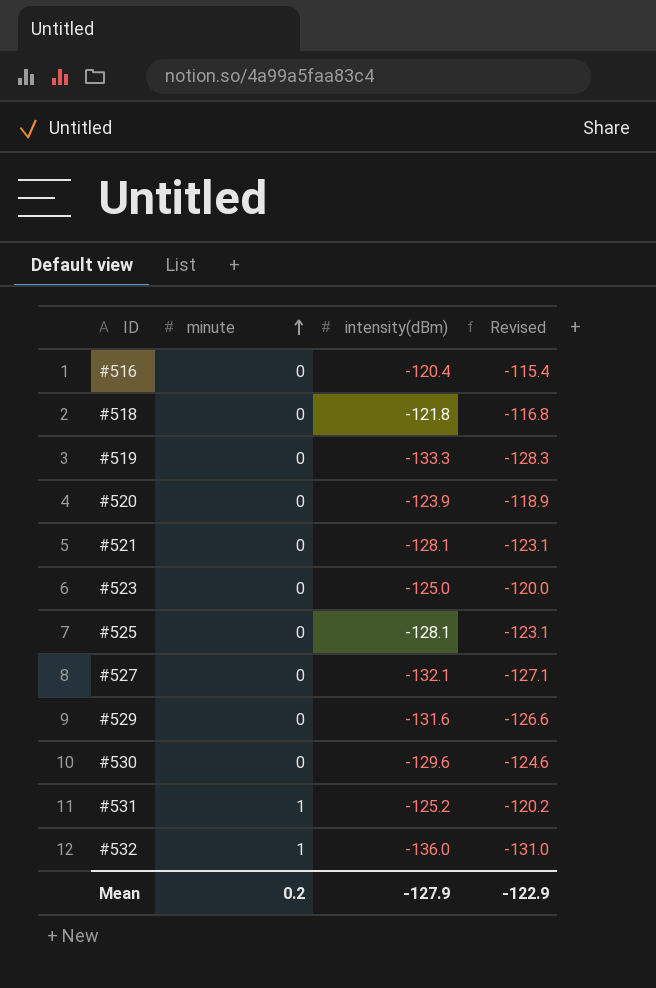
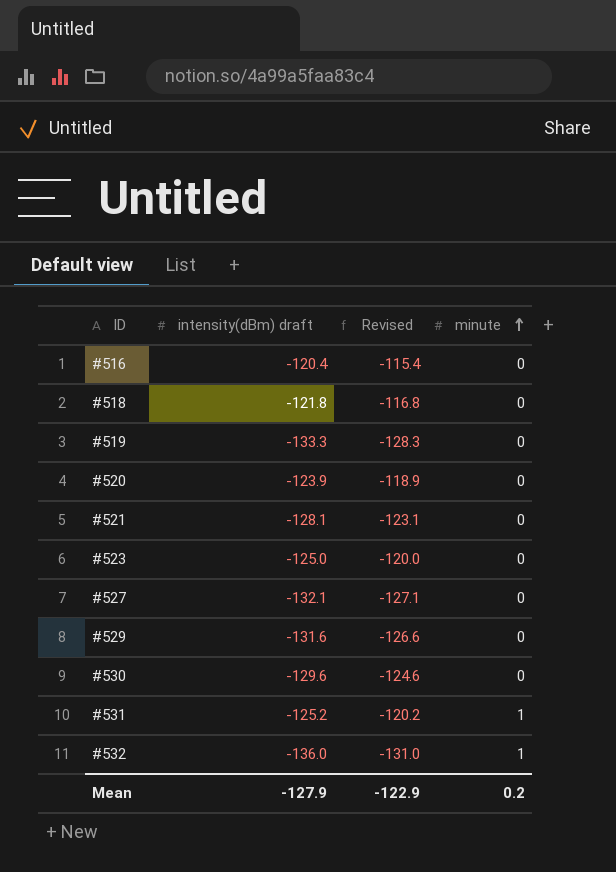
column name: intensity(dBm) -> intensity(dBm) draft
column minute | position: 2 -> 4
row #525: 0 | -128.1 | -123.1 -> none

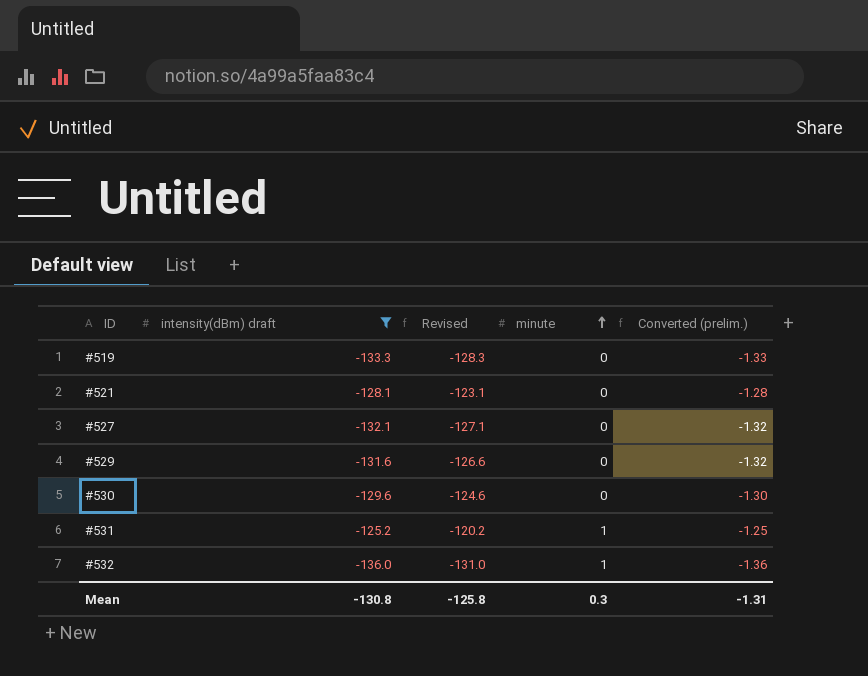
filter: none -> intensity(dBm) draft <= -125.2
column Converted (prelim.) | formula: none -> [intensity(dBm) draft] * 0.01
Mean | intensity(dBm) draft: -127.9 -> -130.8
Mean | Revised: -122.9 -> -125.8
Mean | minute: 0.2 -> 0.3

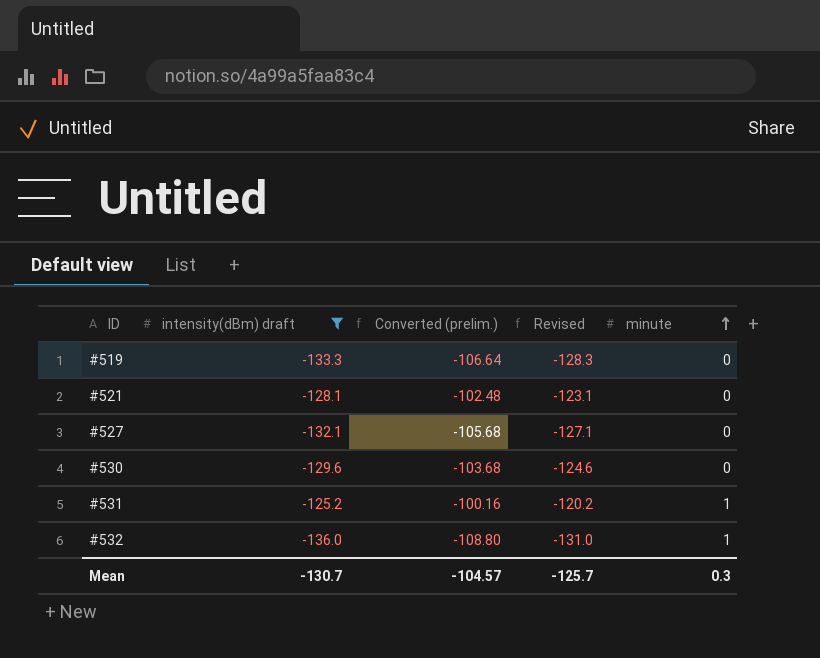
column Converted (prelim.) | formula: [intensity(dBm) draft] * 0.01 -> [intensity(dBm) draft] * 0.8
column Converted (prelim.) | position: 5 -> 3
row #529: -131.6 | -126.6 | 0 | -1.32 -> none
Mean | intensity(dBm) draft: -130.8 -> -130.7
Mean | Converted (prelim.): -1.31 -> -104.57
Mean | Revised: -125.8 -> -125.7

